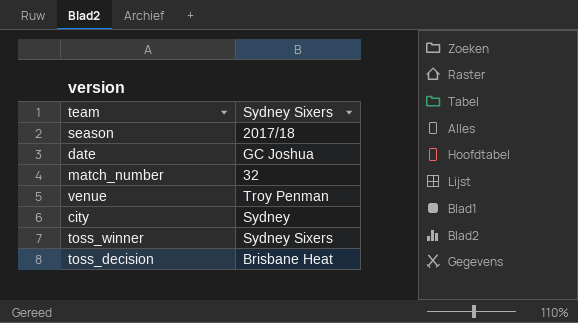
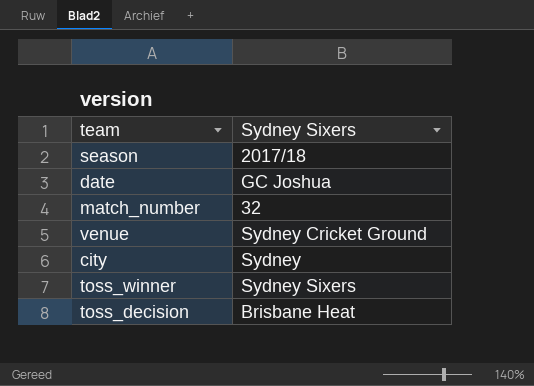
venue | Sydney Sixers: Troy Penman -> Sydney Cricket Ground

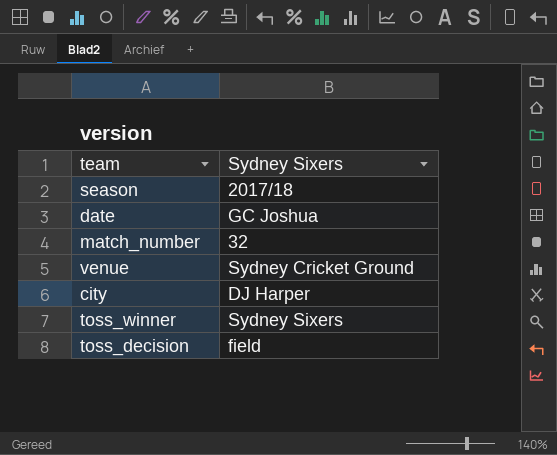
city | Sydney Sixers: Sydney -> DJ Harper
toss_decision | Sydney Sixers: Brisbane Heat -> field

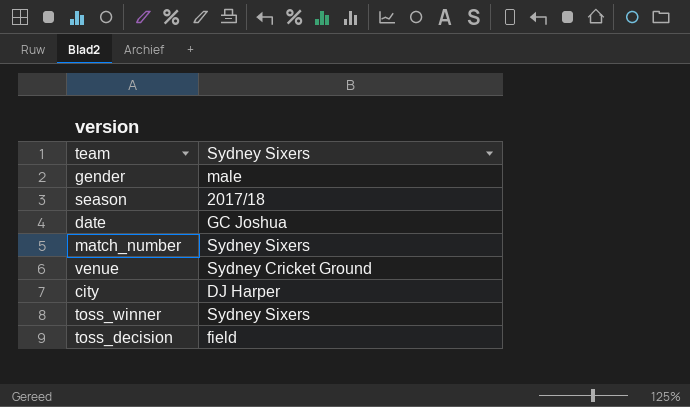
row gender: none -> male
match_number | Sydney Sixers: 32 -> Sydney Sixers

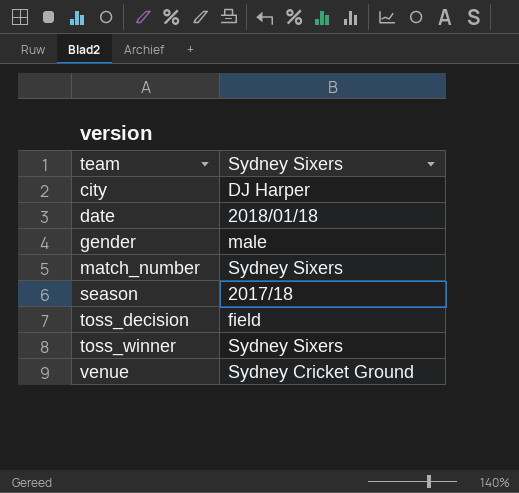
row order: none -> team ascending
date | Sydney Sixers: GC Joshua -> 2018/01/18

